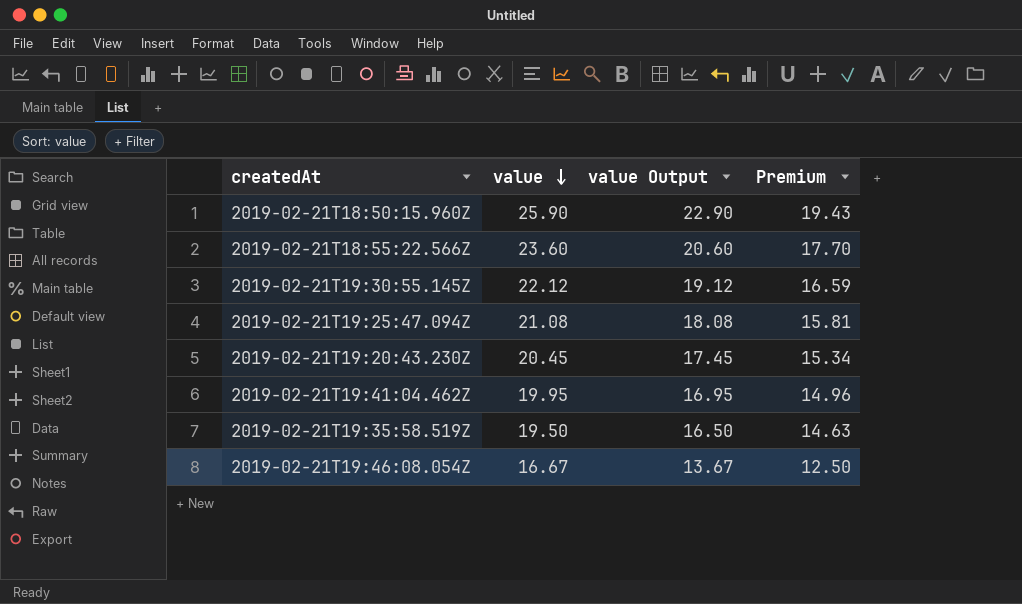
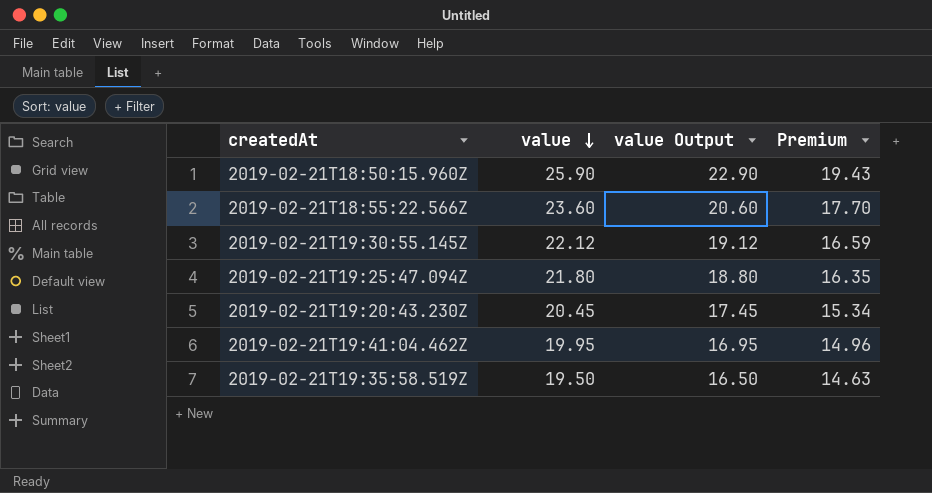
row 2019-02-21T19:46:08.054Z: 16.67 | 13.67 | 12.50 -> none
2019-02-21T19:25:47.094Z | value: 21.08 -> 21.80
2019-02-21T19:25:47.094Z | value Output: 18.08 -> 18.80
2019-02-21T19:25:47.094Z | Premium: 15.81 -> 16.35

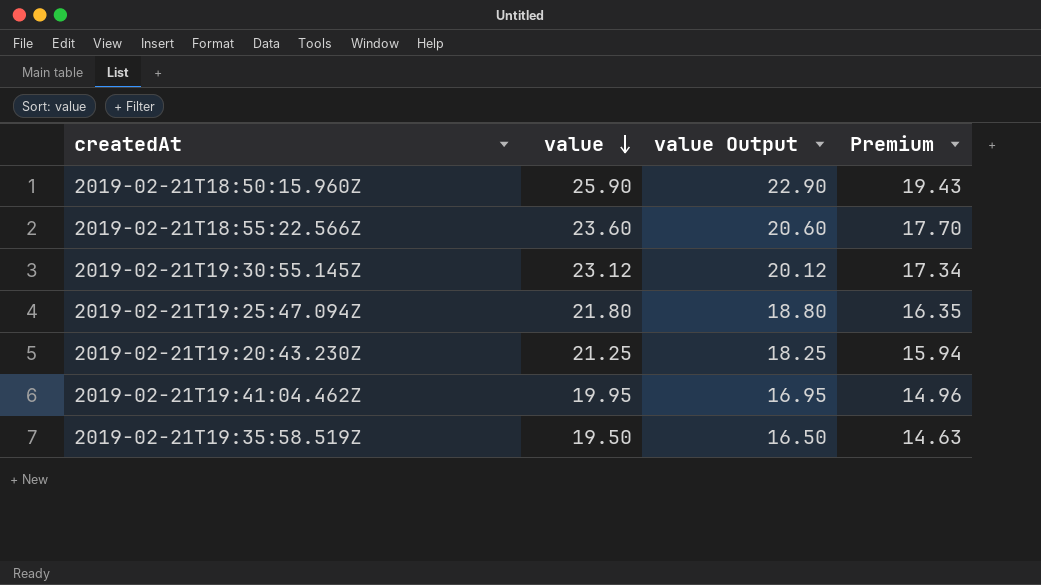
2019-02-21T19:30:55.145Z | value: 22.12 -> 23.12
2019-02-21T19:30:55.145Z | value Output: 19.12 -> 20.12
2019-02-21T19:30:55.145Z | Premium: 16.59 -> 17.34
2019-02-21T19:20:43.230Z | value: 20.45 -> 21.25
2019-02-21T19:20:43.230Z | value Output: 17.45 -> 18.25
2019-02-21T19:20:43.230Z | Premium: 15.34 -> 15.94

